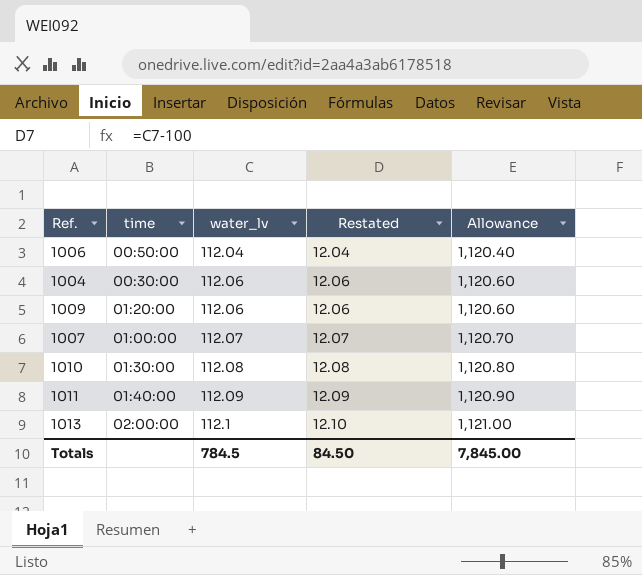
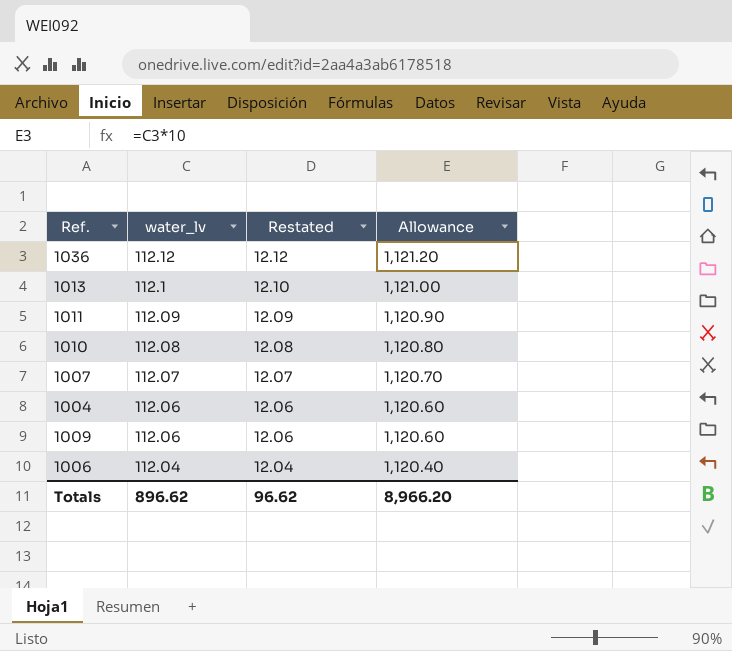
row order: water_lv ascending -> water_lv descending
column time | position: 2 -> none
row 1036: none -> 112.12 | 12.12 | 1,121.20
Totals | water_lv: 784.5 -> 896.62
Totals | Restated: 84.50 -> 96.62
Totals | Allowance: 7,845.00 -> 8,966.20

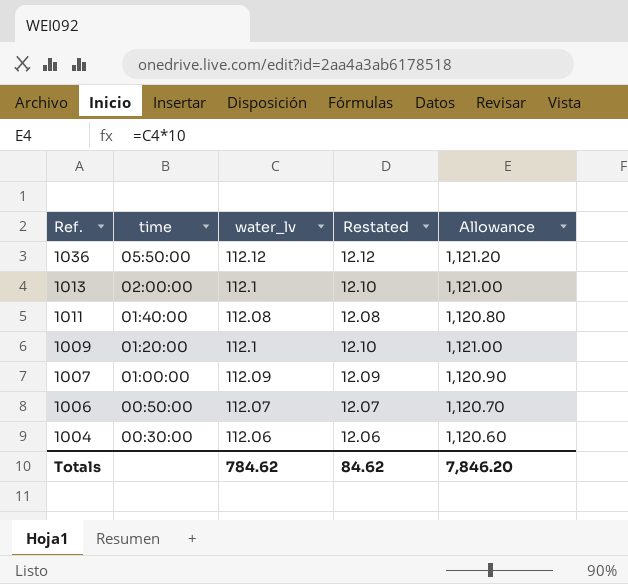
row order: water_lv descending -> Ref. descending
column time | position: none -> 2
row 1010: 112.08 | 12.08 | 1,120.80 -> none
1011 | water_lv: 112.09 -> 112.08
1011 | Restated: 12.09 -> 12.08
1011 | Allowance: 1,120.90 -> 1,120.80
1009 | water_lv: 112.06 -> 112.1
1009 | Restated: 12.06 -> 12.10
1009 | Allowance: 1,120.60 -> 1,121.00
1007 | water_lv: 112.07 -> 112.09
1007 | Restated: 12.07 -> 12.09
1007 | Allowance: 1,120.70 -> 1,120.90
1006 | water_lv: 112.04 -> 112.07
1006 | Restated: 12.04 -> 12.07
1006 | Allowance: 1,120.40 -> 1,120.70
Totals | water_lv: 896.62 -> 784.62
Totals | Restated: 96.62 -> 84.62
Totals | Allowance: 8,966.20 -> 7,846.20

